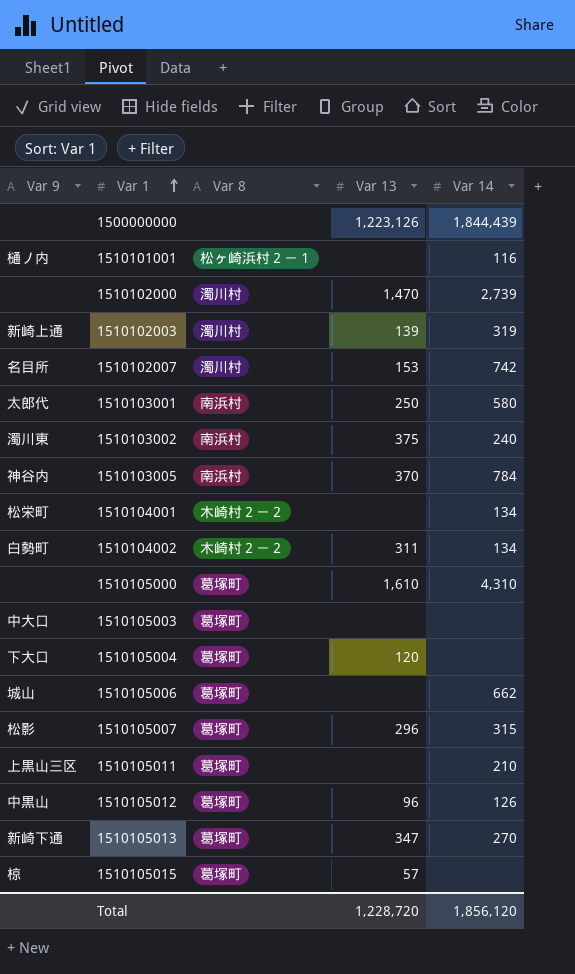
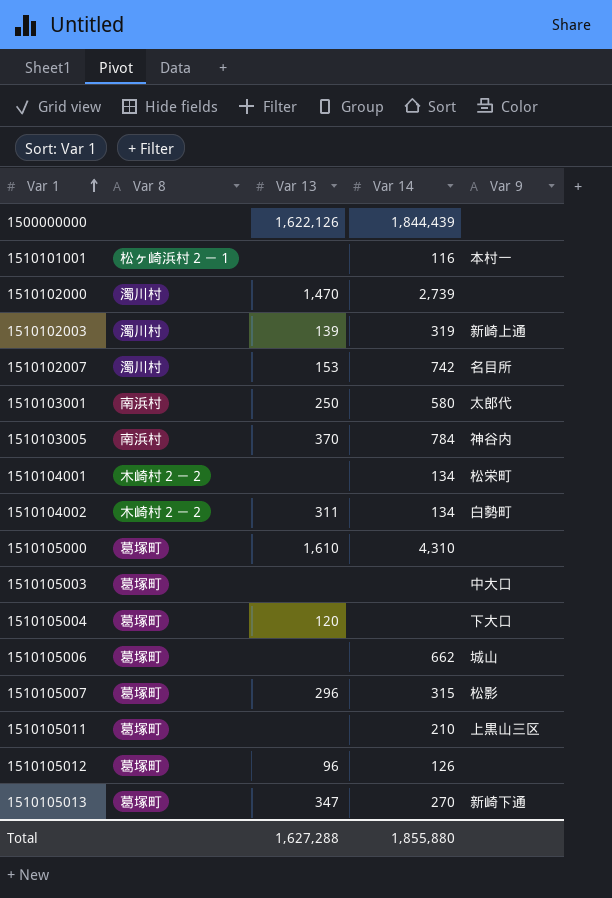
column Var 9 | position: 1 -> 5
row 1510103002: 濁川東 | 南浜村 | 375 | 240 -> none
row 1510105015: 椋 | 葛塚町 | 57 | none -> none
1500000000 | Var 13: 1,223,126 -> 1,622,126
1510101001 | Var 9: 樋ノ内 -> 本村一
1510105012 | Var 9: 中黒山 -> none
Total | Var 13: 1,228,720 -> 1,627,288
Total | Var 14: 1,856,120 -> 1,855,880

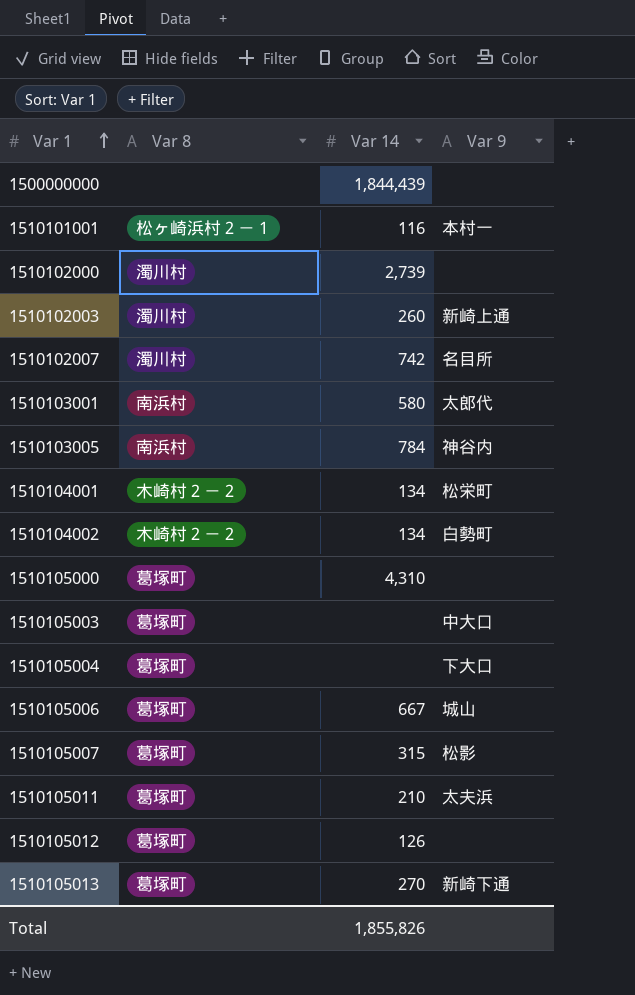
column Var 13 | position: 3 -> none
1510102003 | Var 14: 319 -> 260
1510105006 | Var 14: 662 -> 667
1510105011 | Var 9: 上黒山三区 -> 太夫浜
Total | Var 14: 1,855,880 -> 1,855,826

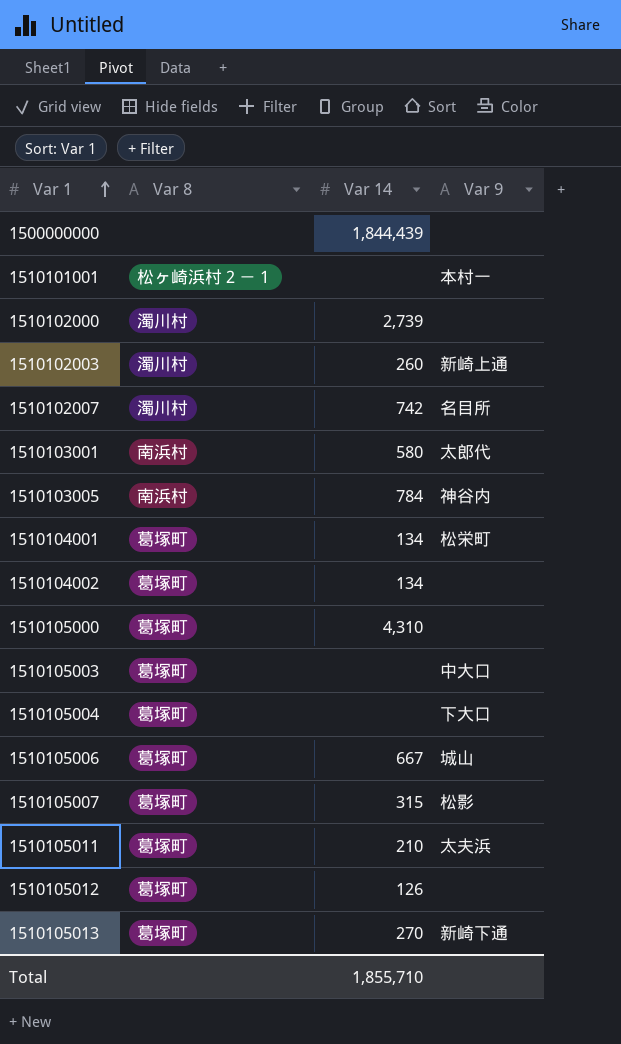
1510101001 | Var 14: 116 -> none
1510104001 | Var 8: 木崎村２－２ -> 葛塚町
1510104002 | Var 8: 木崎村２－２ -> 葛塚町
1510104002 | Var 9: 白勢町 -> none
Total | Var 14: 1,855,826 -> 1,855,710

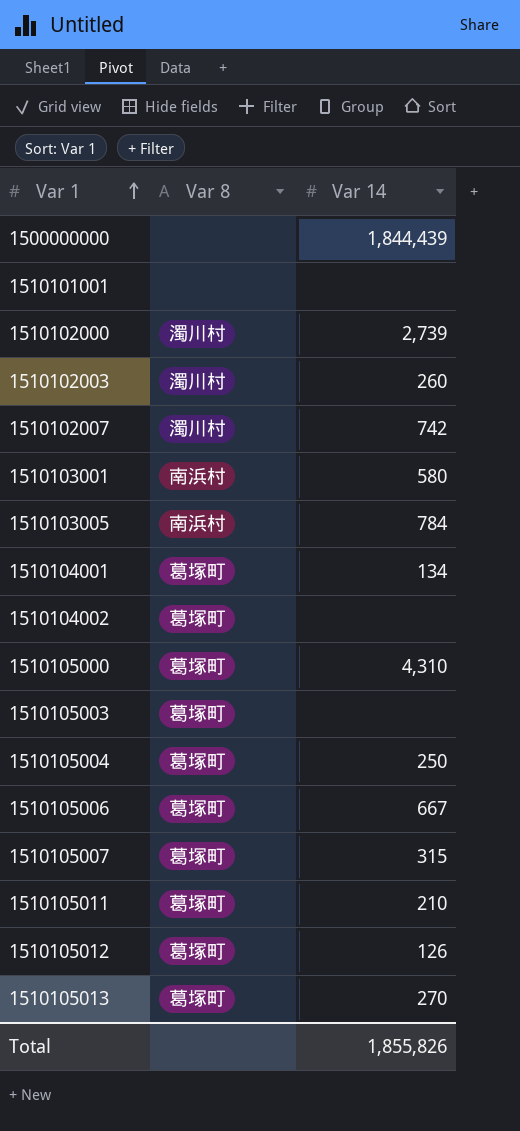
column Var 9 | position: 4 -> none
1510101001 | Var 8: 松ヶ崎浜村２－１ -> none
1510104002 | Var 14: 134 -> none
1510105004 | Var 14: none -> 250
Total | Var 14: 1,855,710 -> 1,855,826

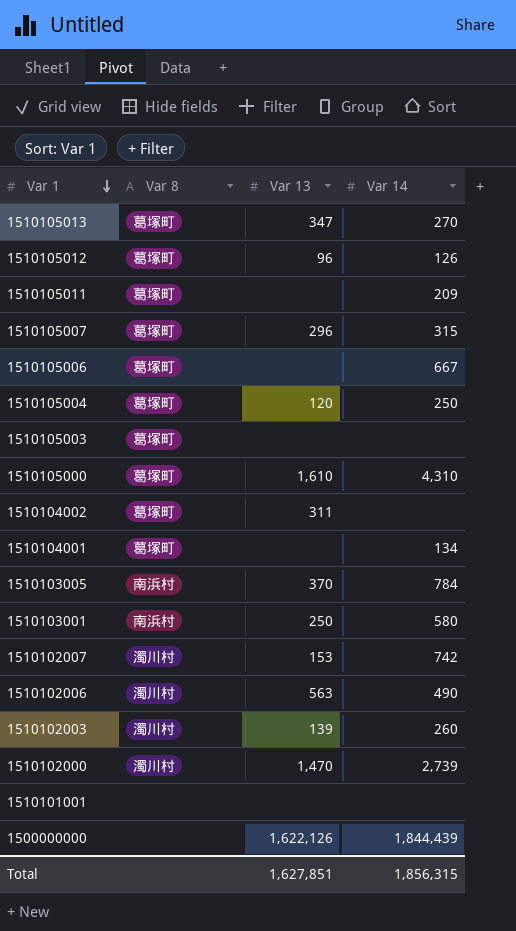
row order: Var 1 ascending -> Var 1 descending
column Var 13 | position: none -> 3
1510105011 | Var 14: 210 -> 209
row 1510102006: none -> 濁川村 | 563 | 490
Total | Var 14: 1,855,826 -> 1,856,315

